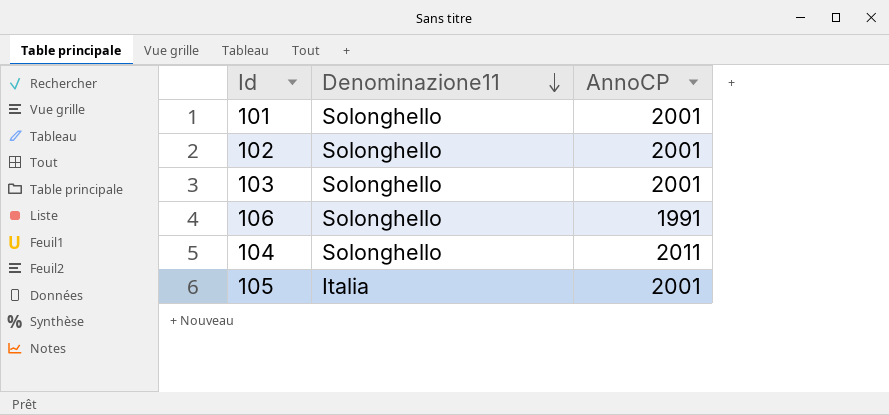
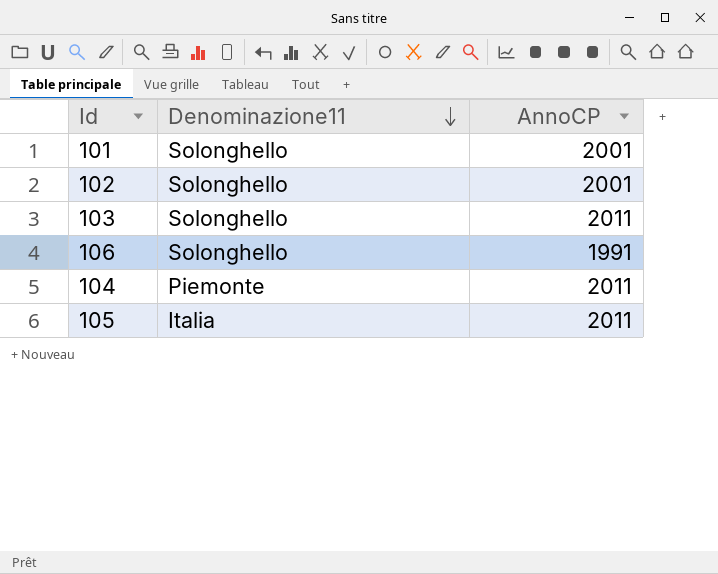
103 | AnnoCP: 2001 -> 2011
104 | Denominazione11: Solonghello -> Piemonte
105 | AnnoCP: 2001 -> 2011

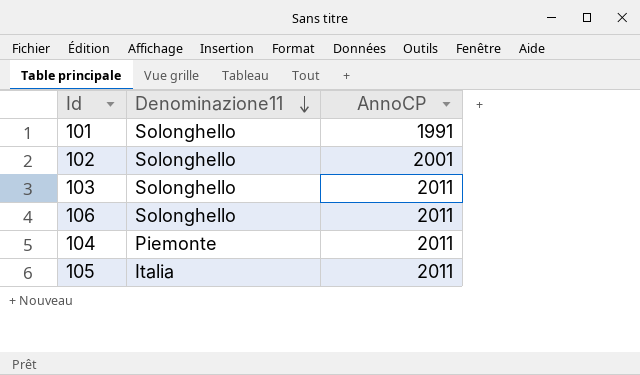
101 | AnnoCP: 2001 -> 1991
106 | AnnoCP: 1991 -> 2011

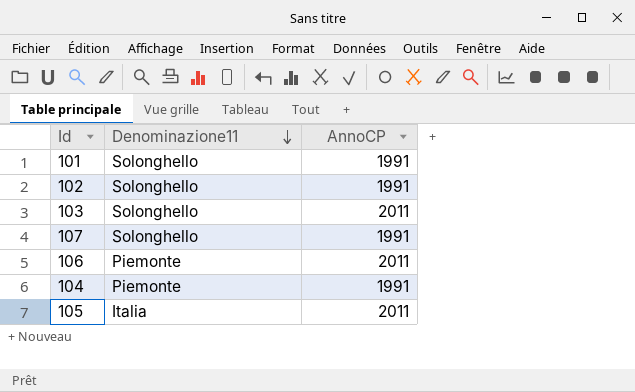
102 | AnnoCP: 2001 -> 1991
row 107: none -> Solonghello | 1991
106 | Denominazione11: Solonghello -> Piemonte
104 | AnnoCP: 2011 -> 1991

